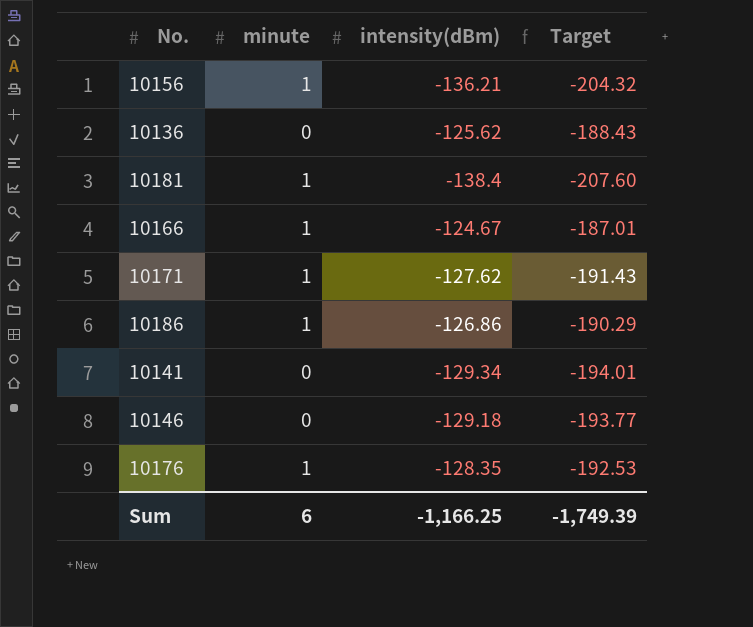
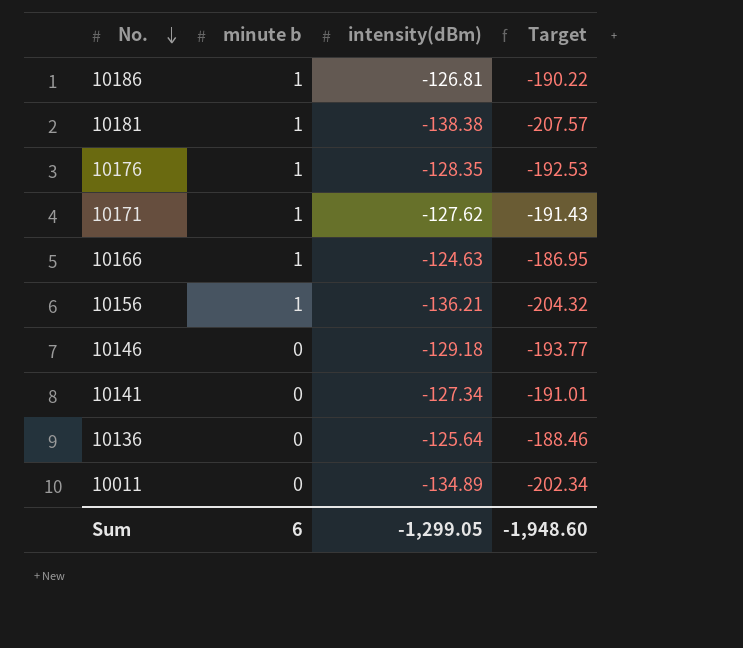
row order: none -> No. descending
column name: minute -> minute b
10186 | intensity(dBm): -126.86 -> -126.81
10186 | Target: -190.29 -> -190.22
10181 | intensity(dBm): -138.4 -> -138.38
10181 | Target: -207.60 -> -207.57
10166 | intensity(dBm): -124.67 -> -124.63
10166 | Target: -187.01 -> -186.95
10141 | intensity(dBm): -129.34 -> -127.34
10141 | Target: -194.01 -> -191.01
10136 | intensity(dBm): -125.62 -> -125.64
10136 | Target: -188.43 -> -188.46
row 10011: none -> 0 | -134.89 | -202.34
Sum | intensity(dBm): -1,166.25 -> -1,299.05
Sum | Target: -1,749.39 -> -1,948.60

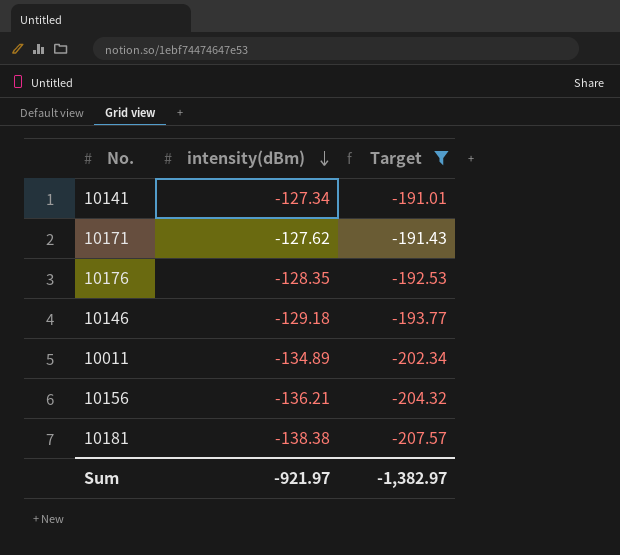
filter: none -> Target <= -191.01
row order: No. descending -> intensity(dBm) descending
column minute b | position: 2 -> none
Sum | intensity(dBm): -1,299.05 -> -921.97
Sum | Target: -1,948.60 -> -1,382.97

